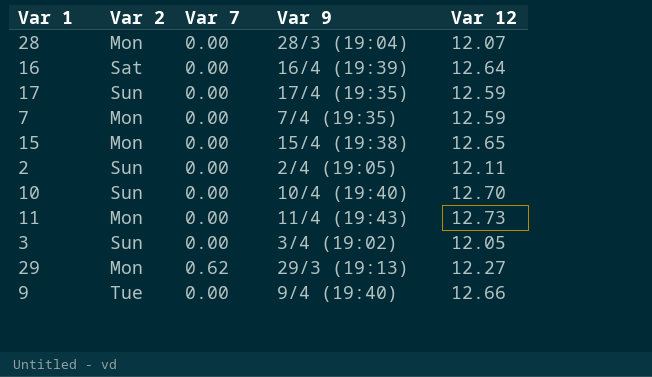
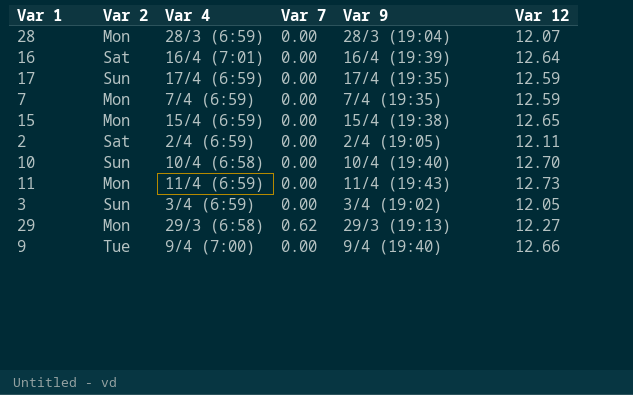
column Var 4 | position: none -> 3
2 | Var 2: Sun -> Sat

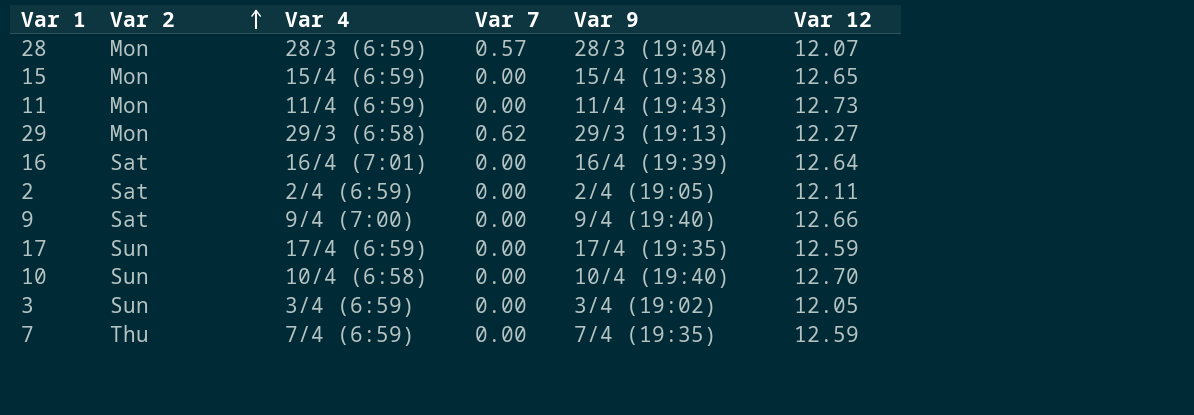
row order: none -> Var 2 ascending
28 | Var 7: 0.00 -> 0.57
9 | Var 2: Tue -> Sat
7 | Var 2: Mon -> Thu

